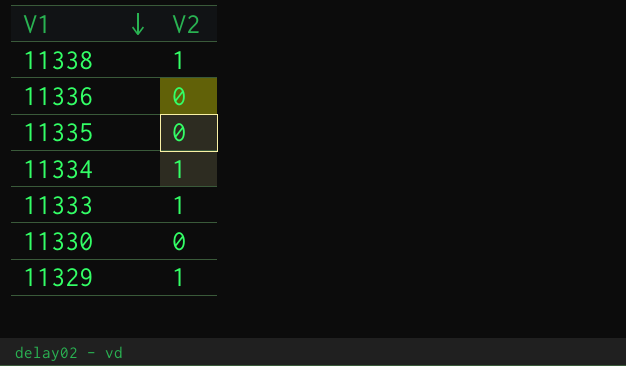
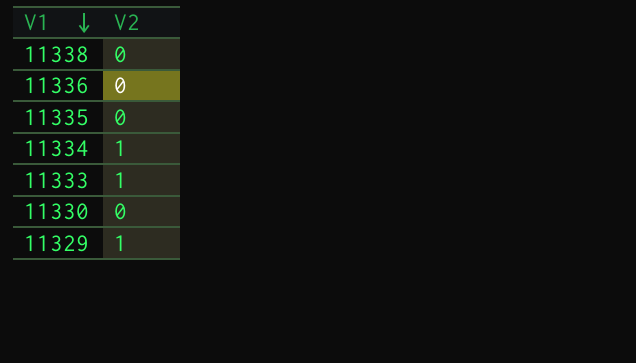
11338 | V2: 1 -> 0

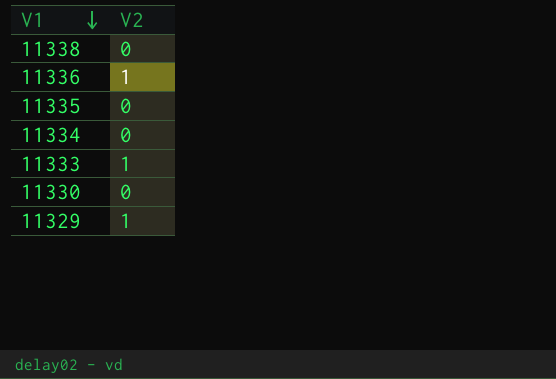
11336 | V2: 0 -> 1
11334 | V2: 1 -> 0

